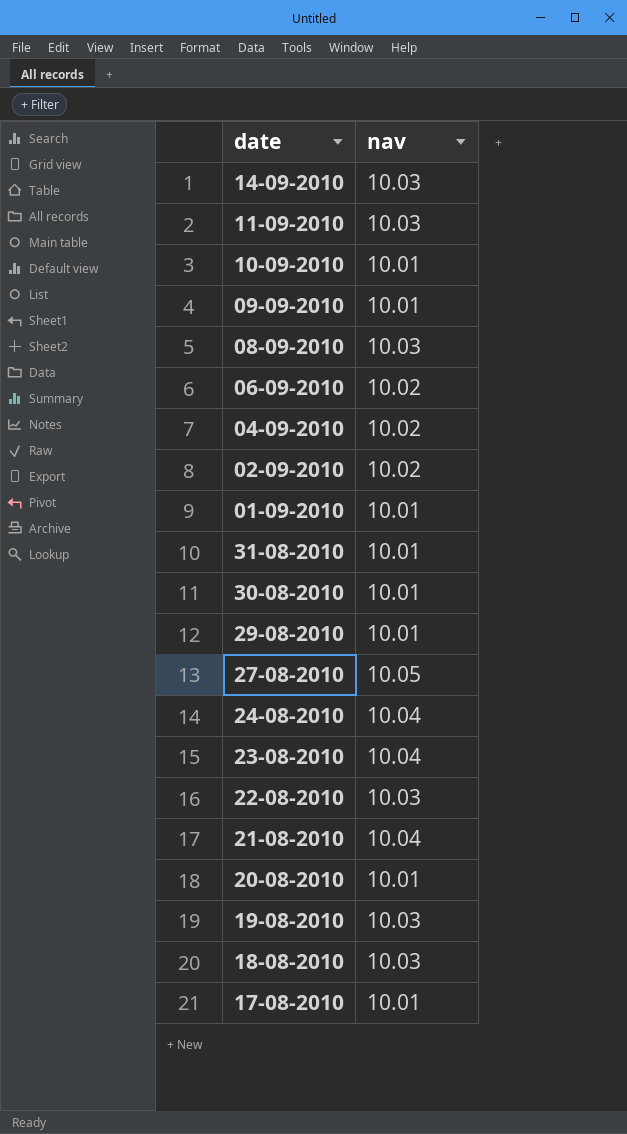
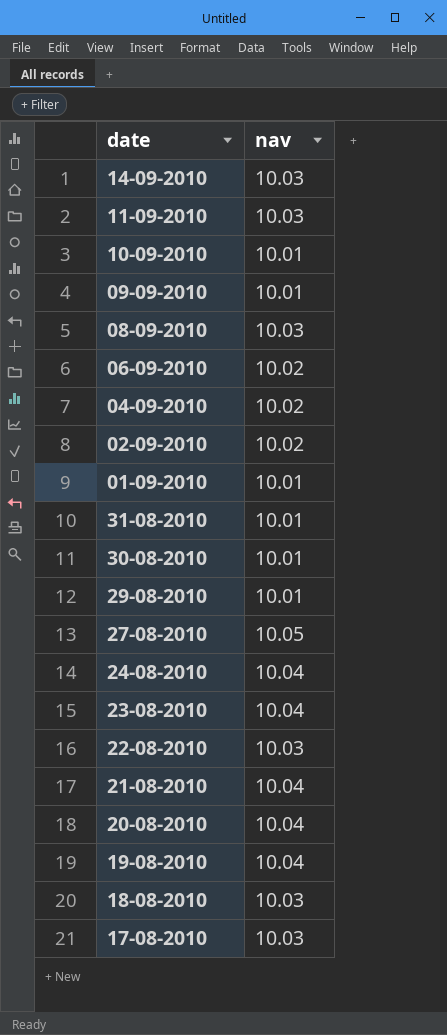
20-08-2010 | nav: 10.01 -> 10.04
19-08-2010 | nav: 10.03 -> 10.04
17-08-2010 | nav: 10.01 -> 10.03

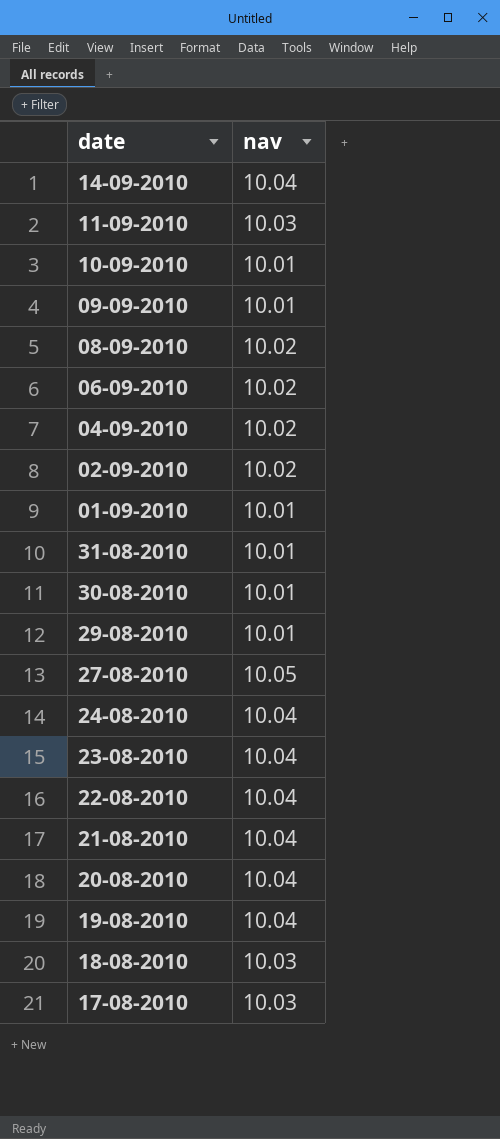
14-09-2010 | nav: 10.03 -> 10.04
08-09-2010 | nav: 10.03 -> 10.02
22-08-2010 | nav: 10.03 -> 10.04

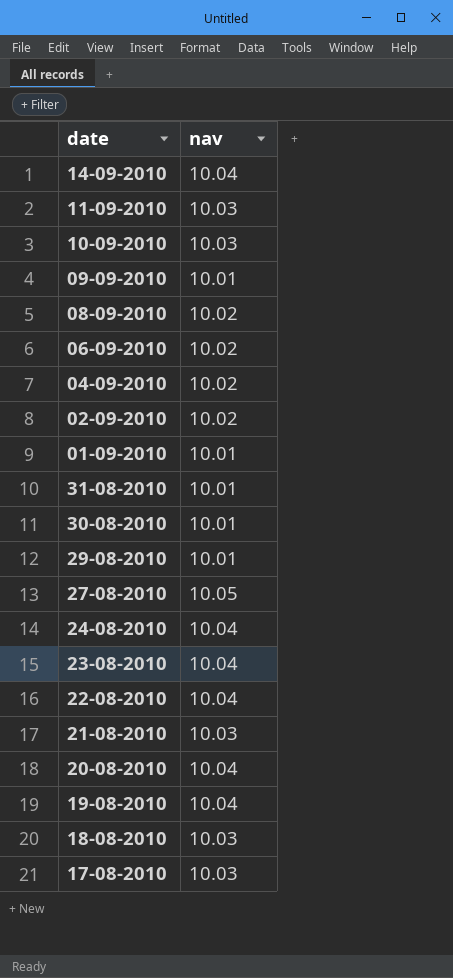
10-09-2010 | nav: 10.01 -> 10.03
21-08-2010 | nav: 10.04 -> 10.03

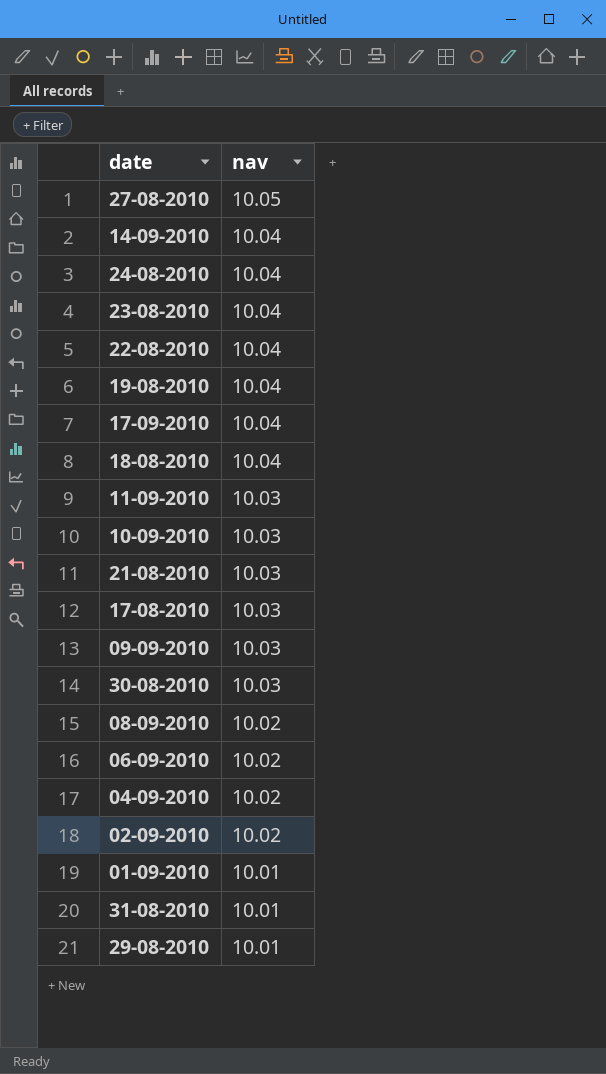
row order: date descending -> nav descending
row 20-08-2010: 10.04 -> none
row 17-09-2010: none -> 10.04
18-08-2010 | nav: 10.03 -> 10.04
09-09-2010 | nav: 10.01 -> 10.03
30-08-2010 | nav: 10.01 -> 10.03

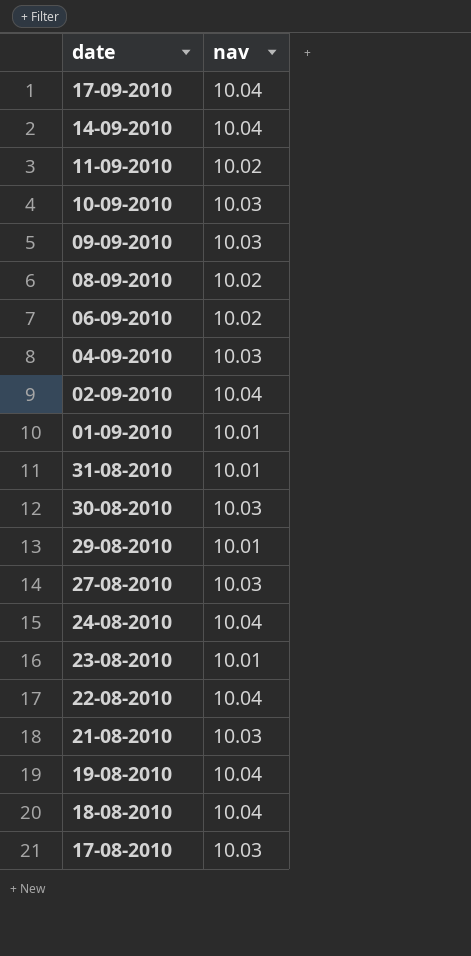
row order: nav descending -> date descending
11-09-2010 | nav: 10.03 -> 10.02
04-09-2010 | nav: 10.02 -> 10.03
02-09-2010 | nav: 10.02 -> 10.04
27-08-2010 | nav: 10.05 -> 10.03
23-08-2010 | nav: 10.04 -> 10.01

